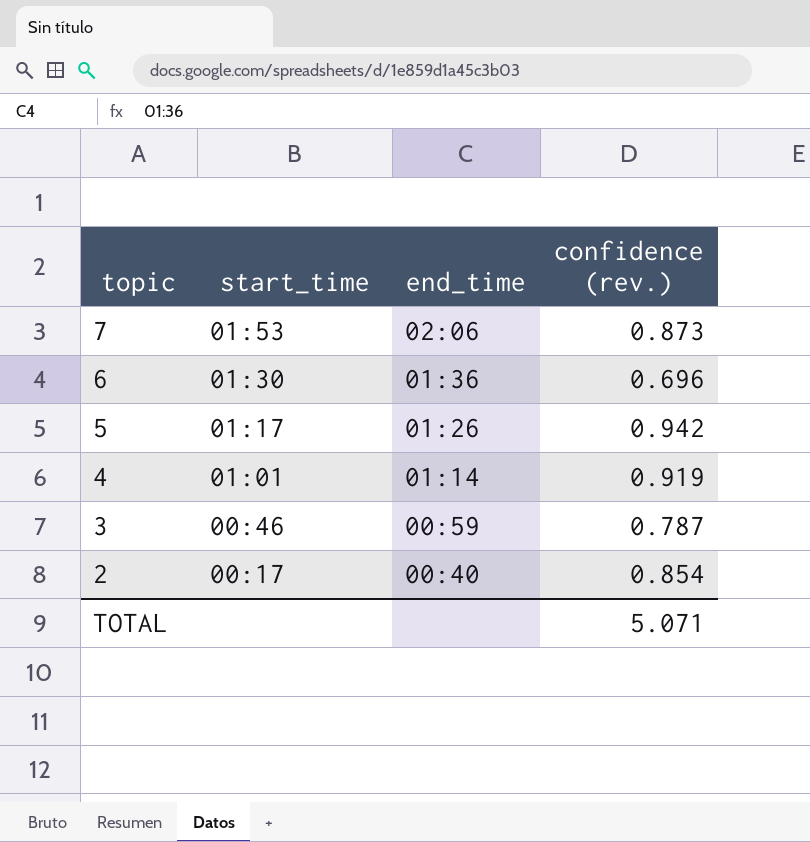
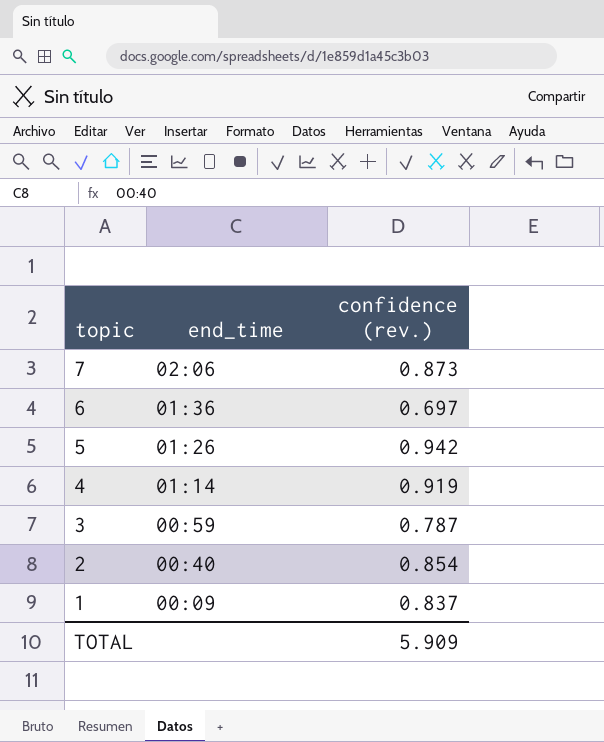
column start_time | position: 2 -> none
6 | confidence (rev.): 0.696 -> 0.697
row 1: none -> 00:09 | 0.837
TOTAL | confidence (rev.): 5.071 -> 5.909

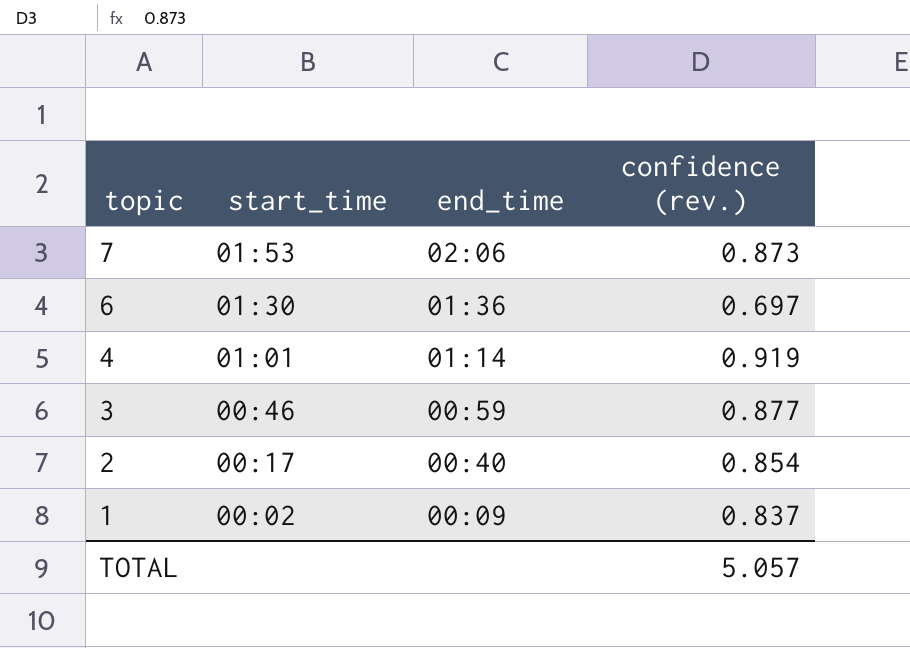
column start_time | position: none -> 2
row 5: 01:26 | 0.942 -> none
3 | confidence (rev.): 0.787 -> 0.877
TOTAL | confidence (rev.): 5.909 -> 5.057

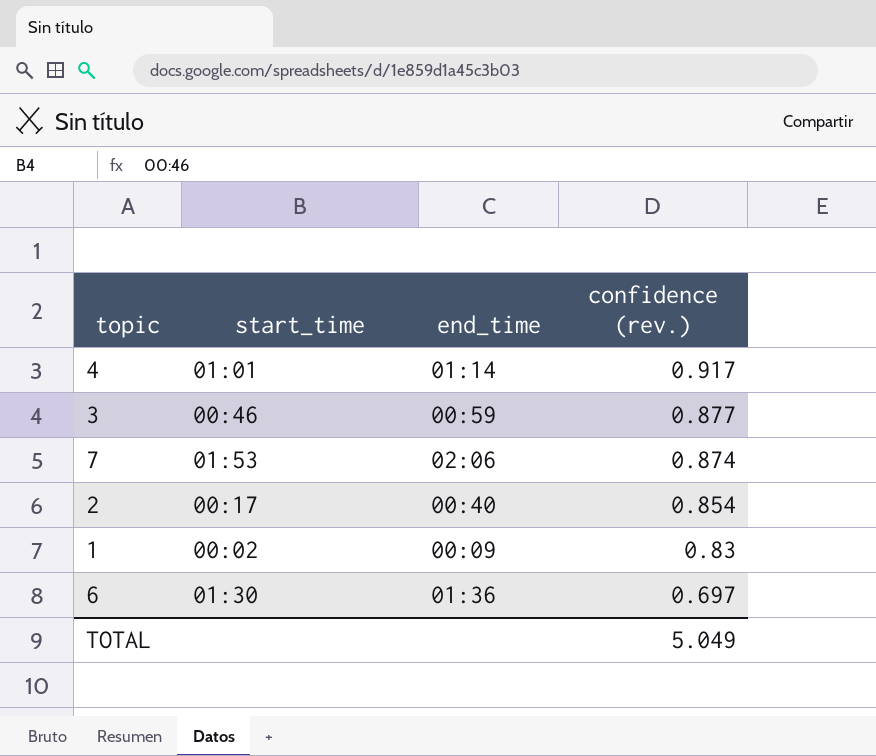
row order: topic descending -> confidence (rev.) descending
4 | confidence (rev.): 0.919 -> 0.917
7 | confidence (rev.): 0.873 -> 0.874
1 | confidence (rev.): 0.837 -> 0.83
TOTAL | confidence (rev.): 5.057 -> 5.049

